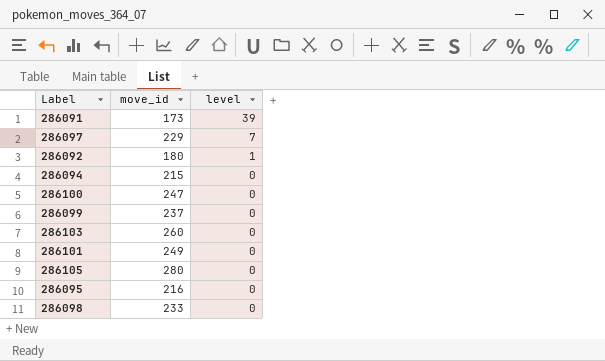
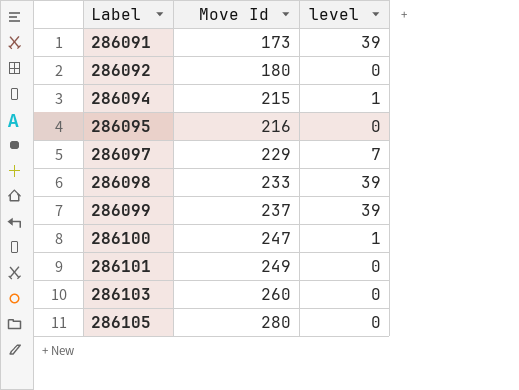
row order: level descending -> Label ascending
column name: move_id -> Move Id
286092 | level: 1 -> 0
286094 | level: 0 -> 1
286098 | level: 0 -> 39
286099 | level: 0 -> 39
286100 | level: 0 -> 1

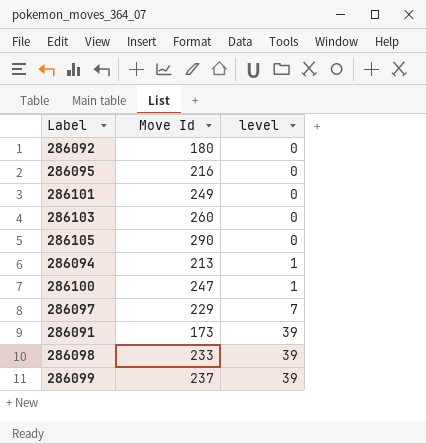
row order: Label ascending -> level ascending
286105 | Move Id: 280 -> 290
286094 | Move Id: 215 -> 213

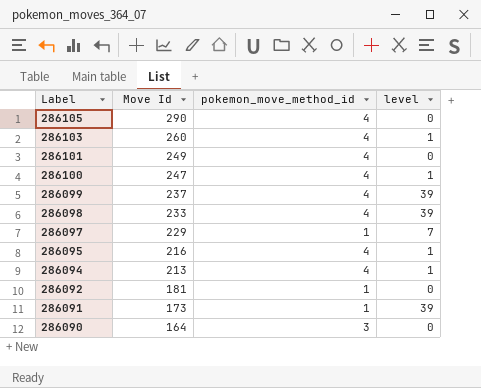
row order: level ascending -> Label descending
column pokemon_move_method_id | position: none -> 3
286103 | level: 0 -> 1
286095 | level: 0 -> 1
286092 | Move Id: 180 -> 181
row 286090: none -> 164 | 3 | 0

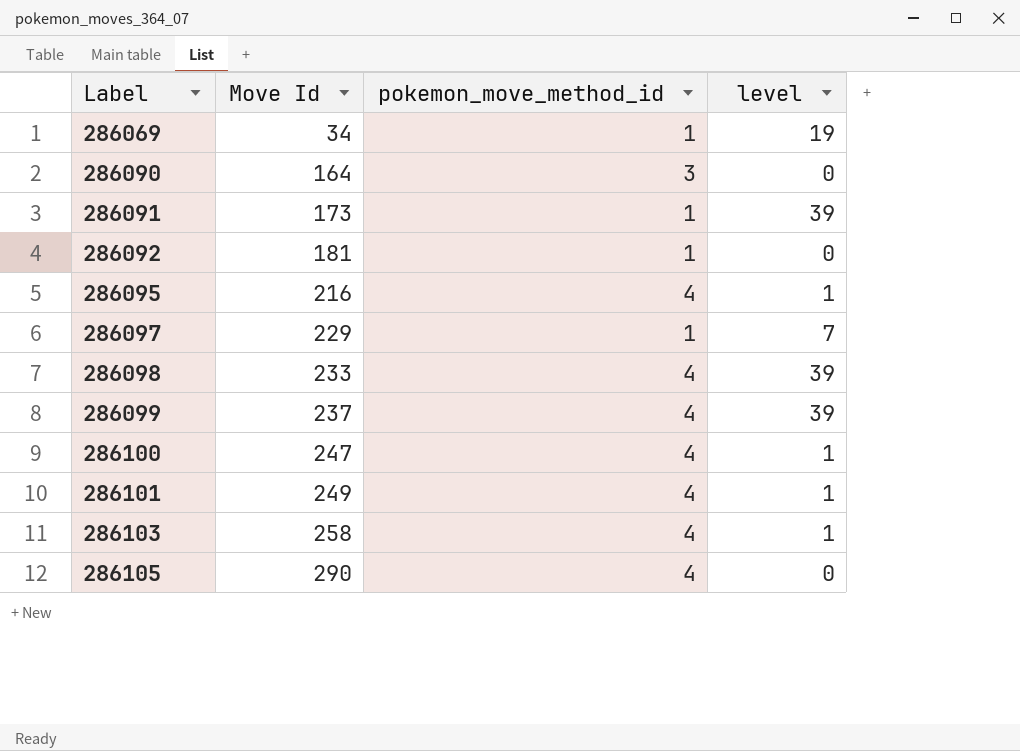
row order: Label descending -> Label ascending
row 286094: 213 | 4 | 1 -> none
row 286069: none -> 34 | 1 | 19
286101 | level: 0 -> 1
286103 | Move Id: 260 -> 258

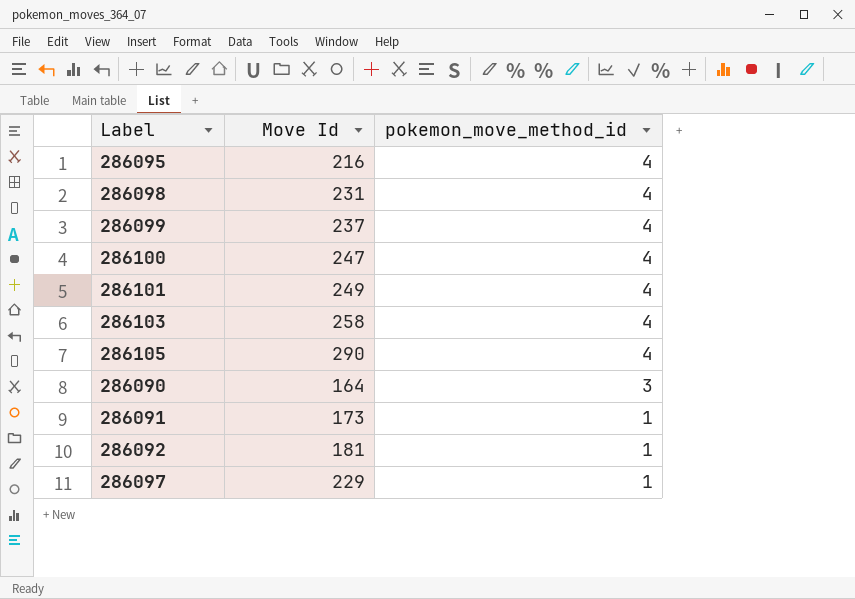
row order: Label ascending -> pokemon_move_method_id descending
column level | position: 4 -> none
row 286069: 34 | 1 | 19 -> none
286098 | Move Id: 233 -> 231

